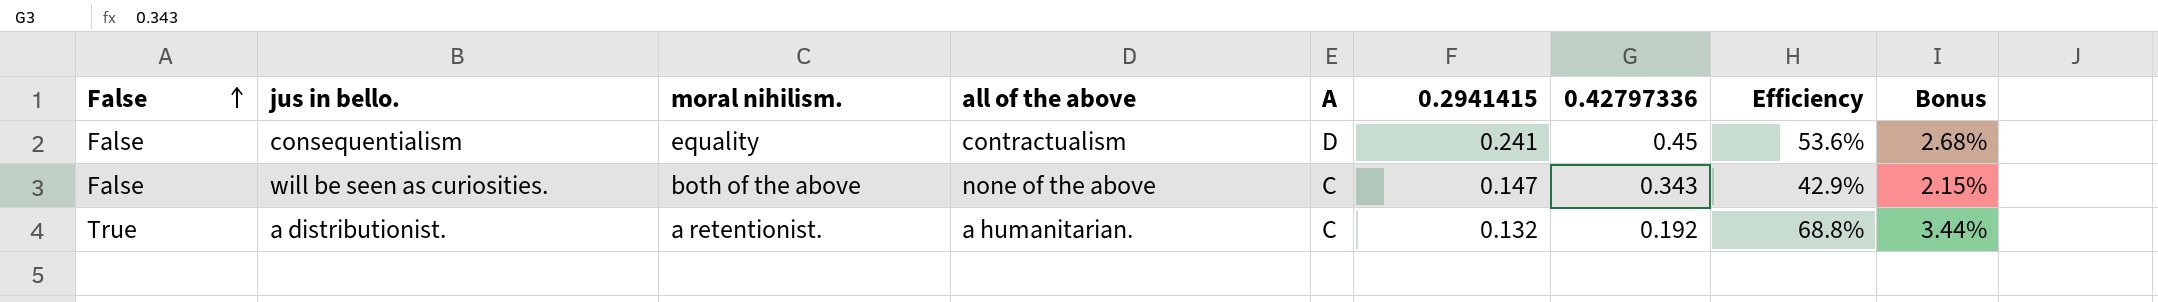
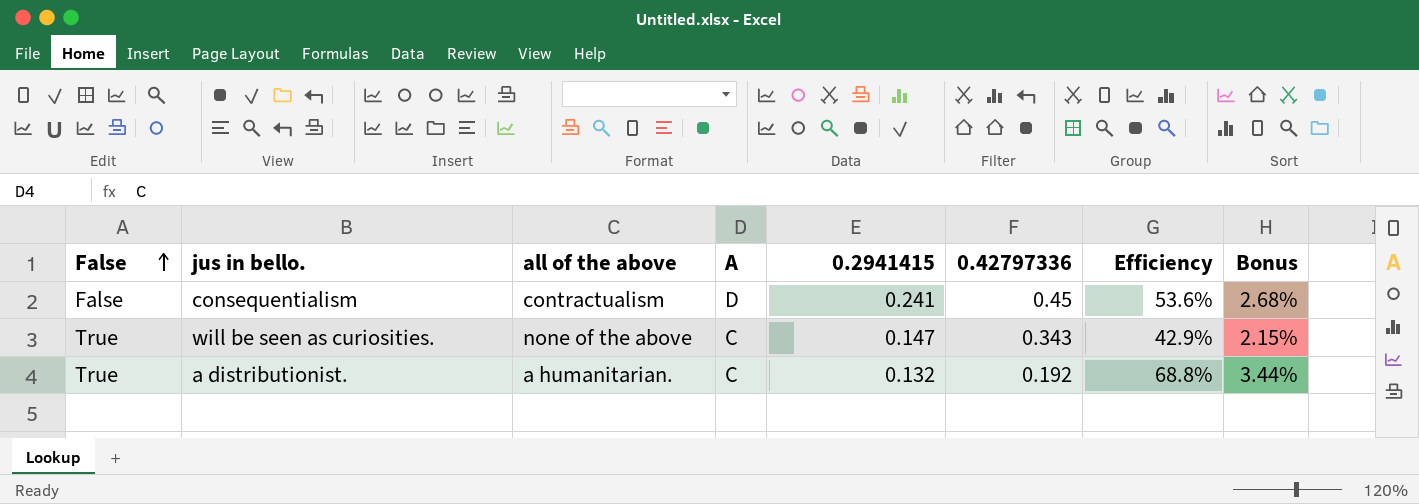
column moral nihilism. | position: 3 -> none
will be seen as curiosities. | False: False -> True

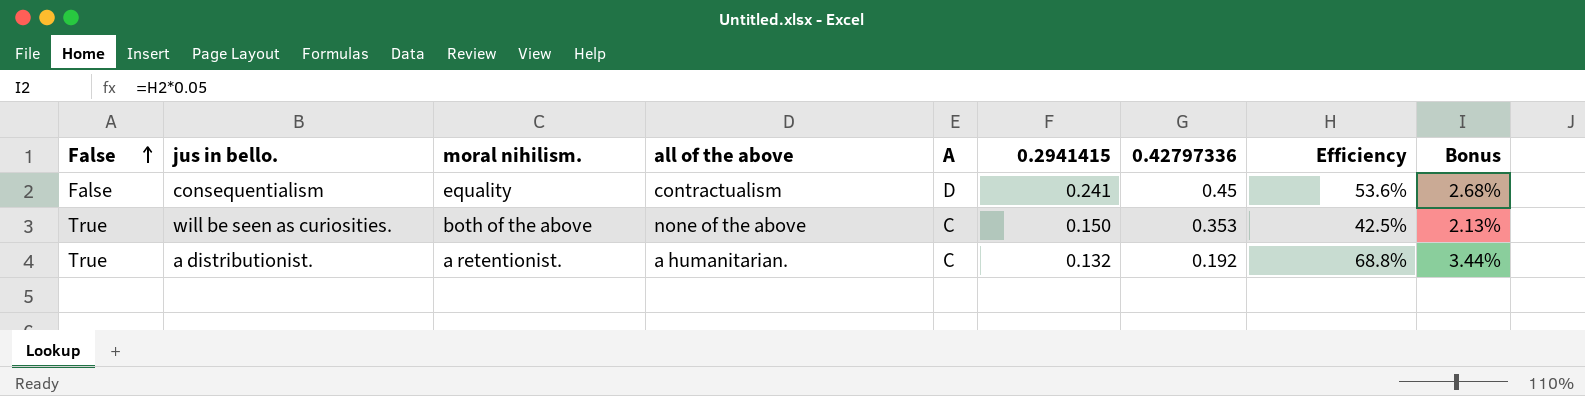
column moral nihilism. | position: none -> 3
will be seen as curiosities. | 0.2941415: 0.147 -> 0.150
will be seen as curiosities. | 0.42797336: 0.343 -> 0.353
will be seen as curiosities. | Efficiency: 42.9% -> 42.5%
will be seen as curiosities. | Bonus: 2.15% -> 2.13%

